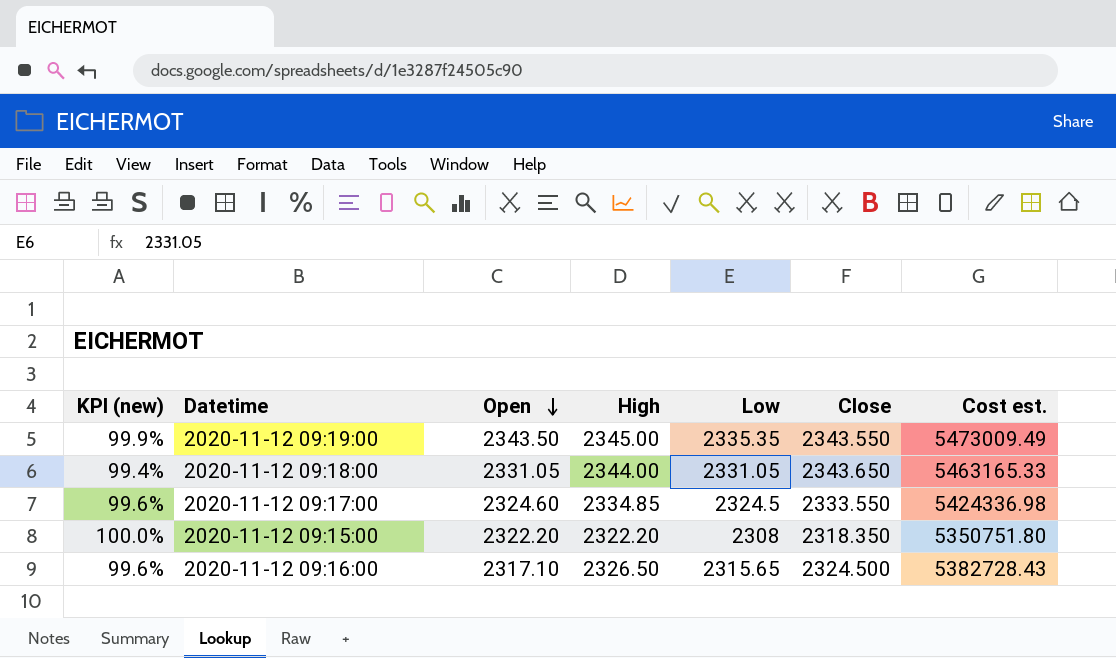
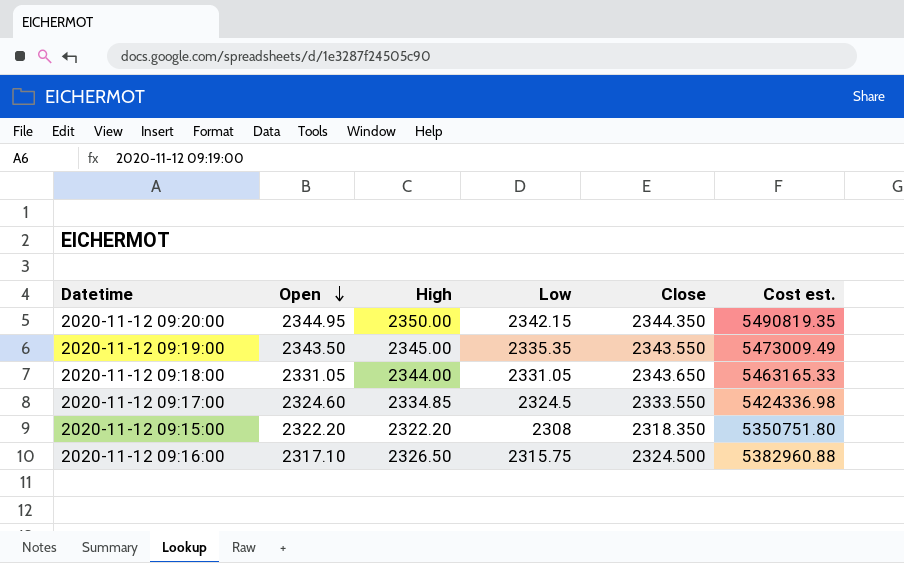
column KPI (new) | formula: [Open] / [High] -> none
row 2020-11-12 09:20:00: none -> 2344.95 | 2350.00 | 2342.15 | 2344.350 | 5490819.35
2020-11-12 09:16:00 | Low: 2315.65 -> 2315.75
2020-11-12 09:16:00 | Cost est.: 5382728.43 -> 5382960.88

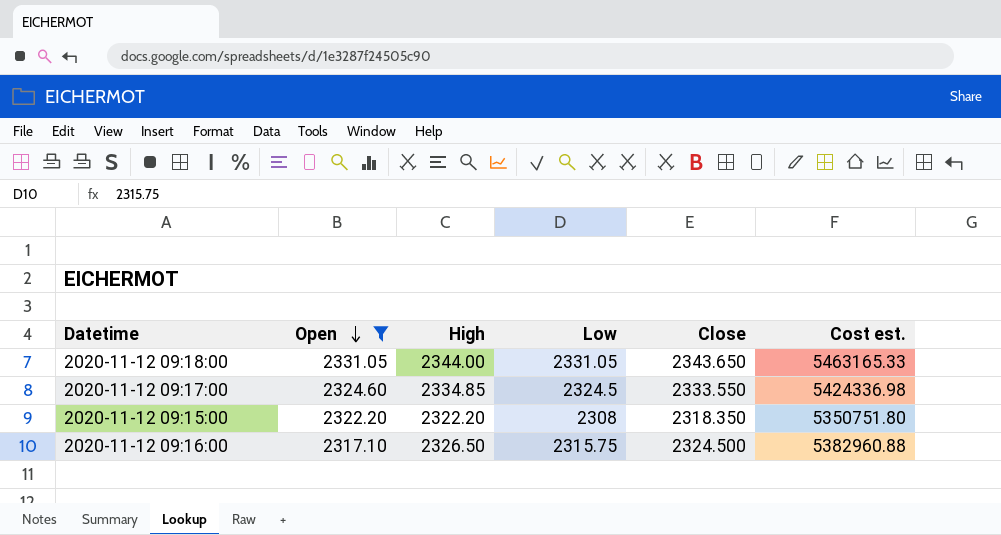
filter: none -> Open <= 2331.05

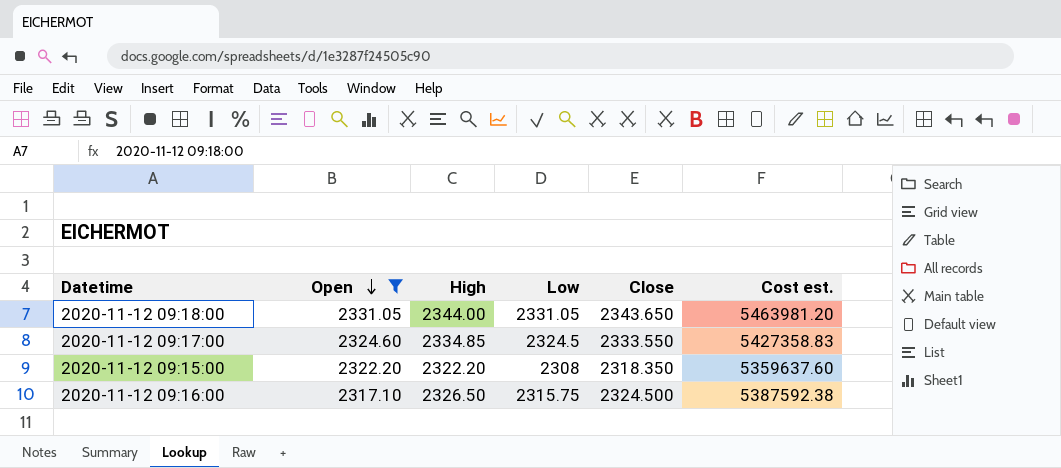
column Cost est. | formula: [Low] * [Close] -> [High] * [Low]

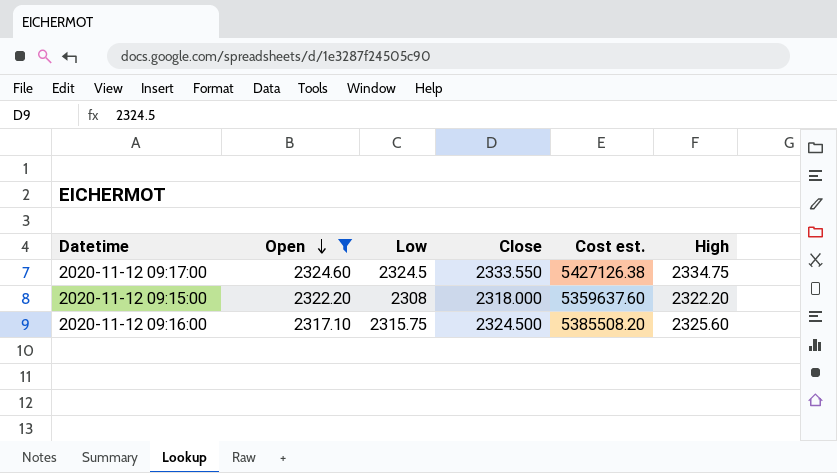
column High | position: 3 -> 6
row 2020-11-12 09:18:00: 2331.05 | 2344.00 | 2331.05 | 2343.650 | 5463981.20 -> none
2020-11-12 09:17:00 | Cost est.: 5427358.83 -> 5427126.38
2020-11-12 09:17:00 | High: 2334.85 -> 2334.75
2020-11-12 09:15:00 | Close: 2318.350 -> 2318.000
2020-11-12 09:16:00 | Cost est.: 5387592.38 -> 5385508.20
2020-11-12 09:16:00 | High: 2326.50 -> 2325.60

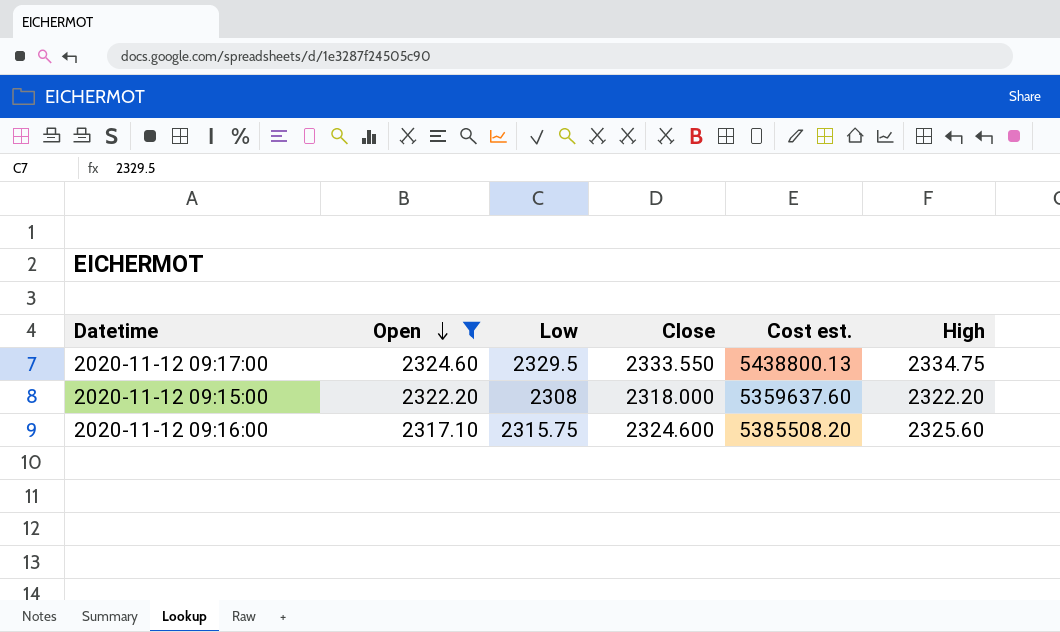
2020-11-12 09:17:00 | Low: 2324.5 -> 2329.5
2020-11-12 09:17:00 | Cost est.: 5427126.38 -> 5438800.13
2020-11-12 09:16:00 | Close: 2324.500 -> 2324.600

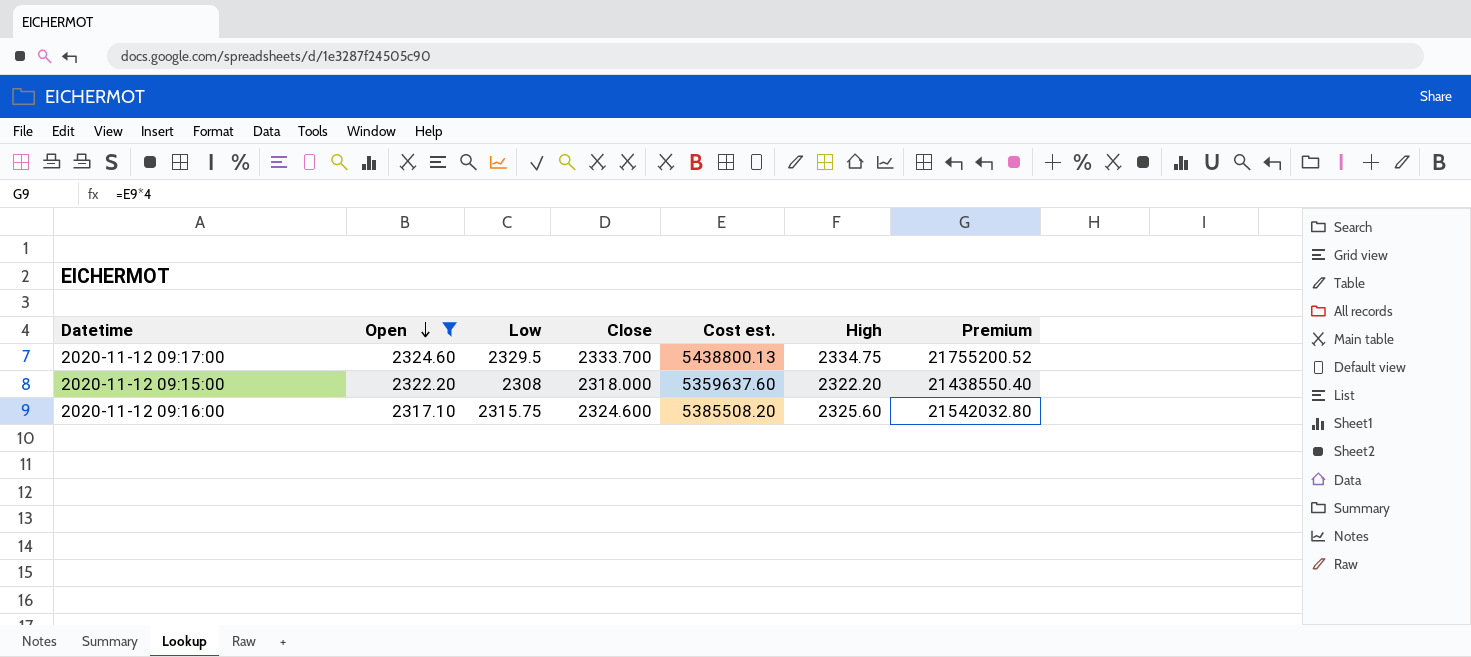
column Premium | formula: none -> [Cost est.] * 4
2020-11-12 09:17:00 | Close: 2333.550 -> 2333.700

